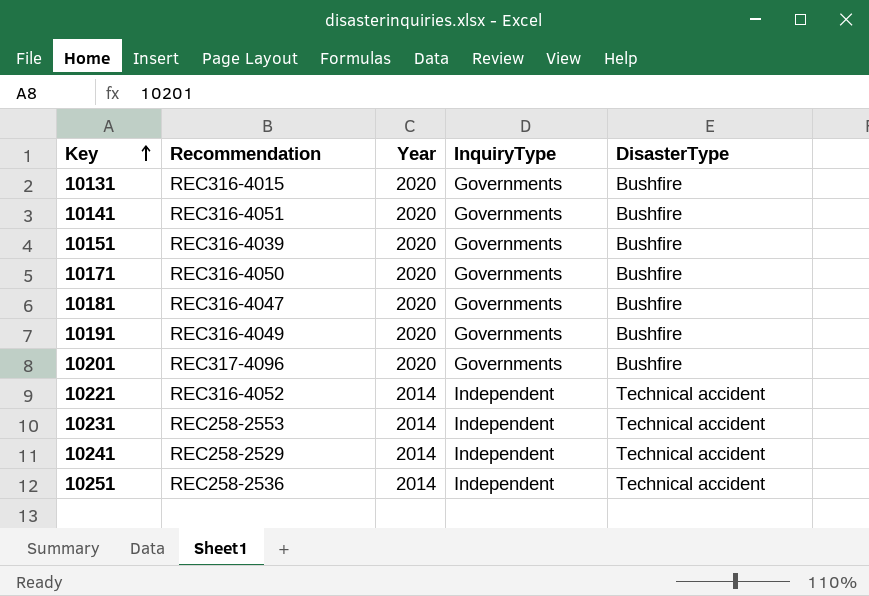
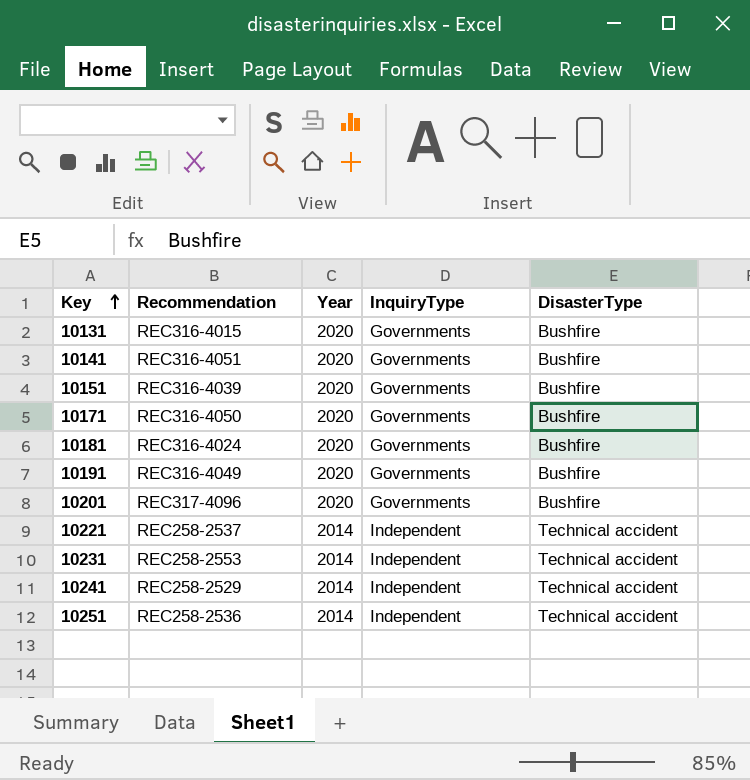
10181 | Recommendation: REC316-4047 -> REC316-4024
10221 | Recommendation: REC316-4052 -> REC258-2537

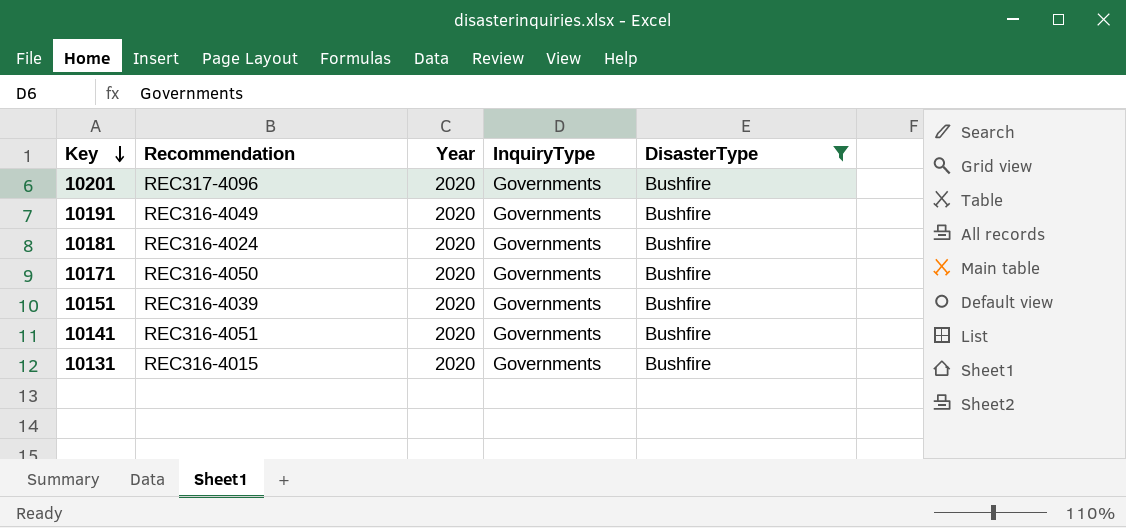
filter: none -> DisasterType = Bushfire
row order: Key ascending -> Key descending

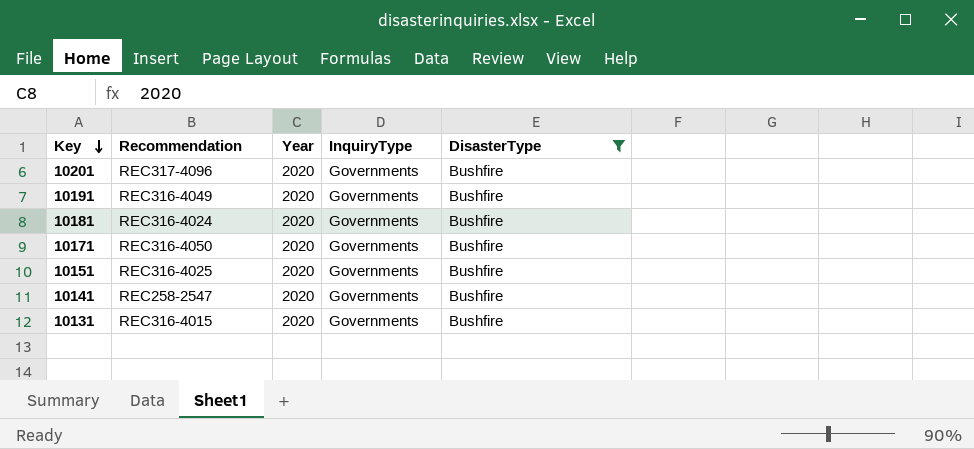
10151 | Recommendation: REC316-4039 -> REC316-4025
10141 | Recommendation: REC316-4051 -> REC258-2547

